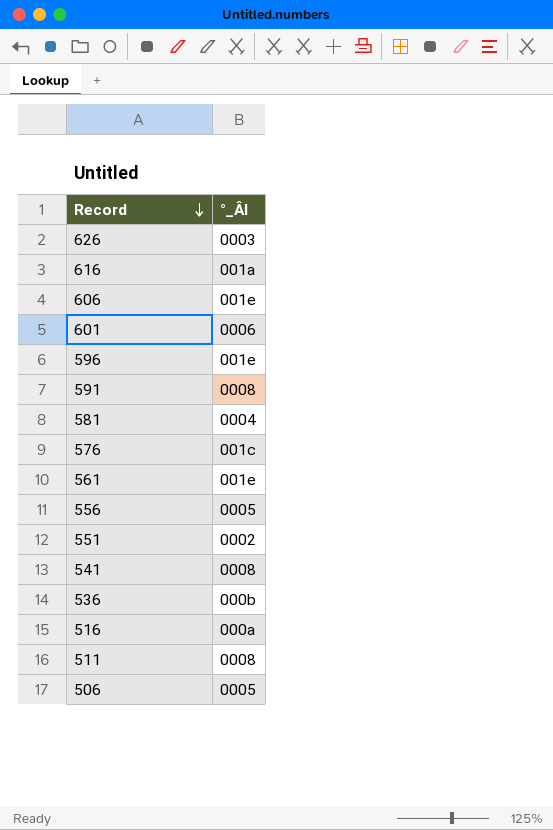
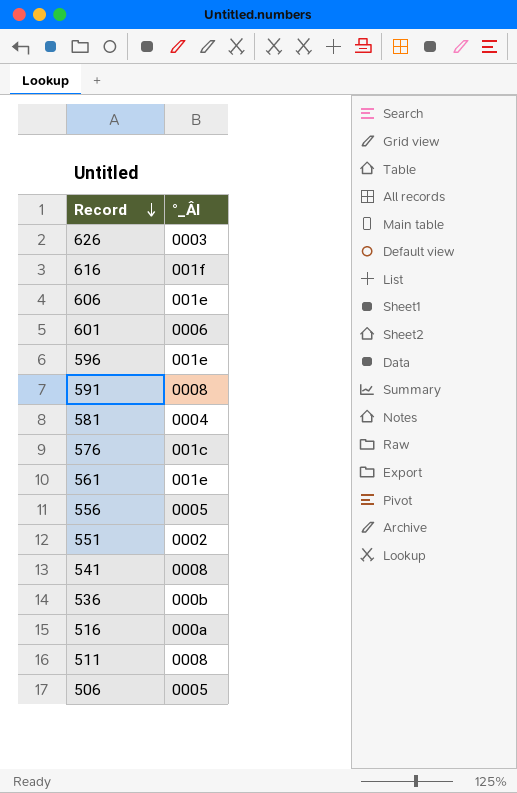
616 | °_ÂI: 001a -> 001f

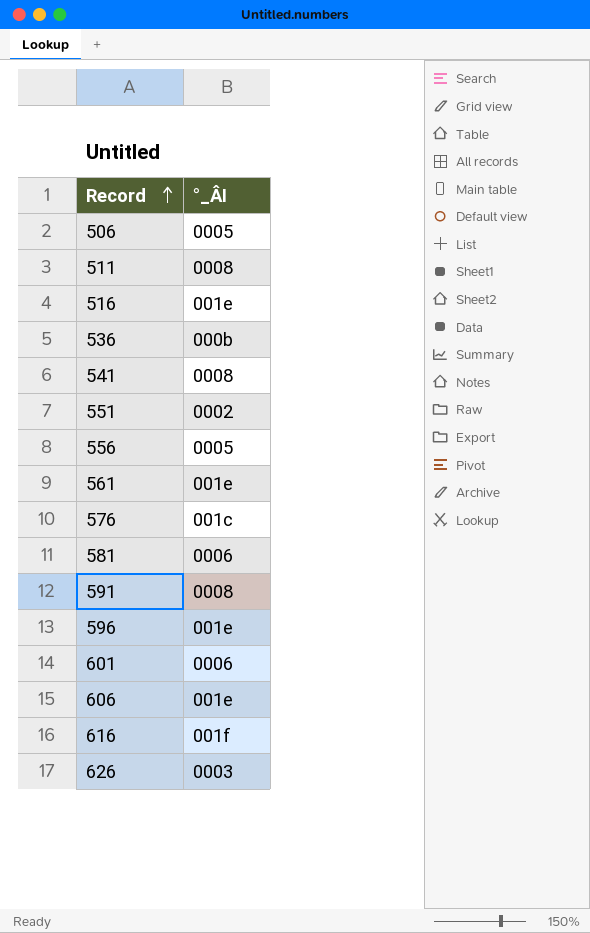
row order: Record descending -> Record ascending
516 | °_ÂI: 000a -> 001e
581 | °_ÂI: 0004 -> 0006

